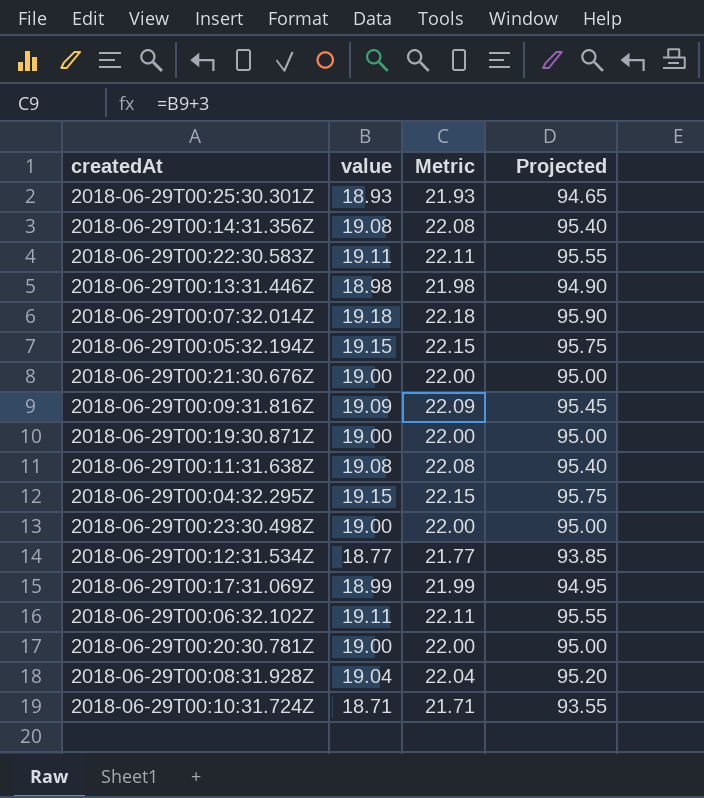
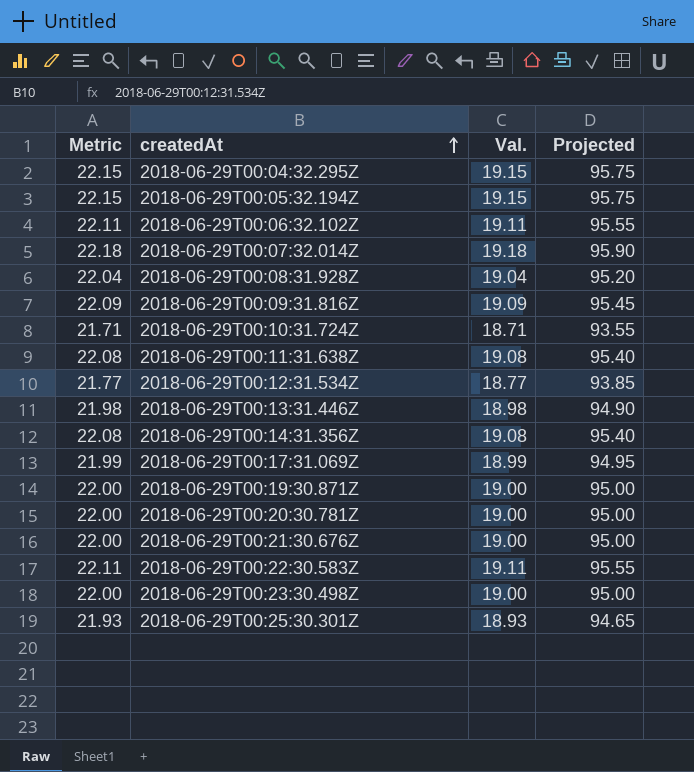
row order: none -> createdAt ascending
column Metric | position: 3 -> 1
column name: value -> Val.

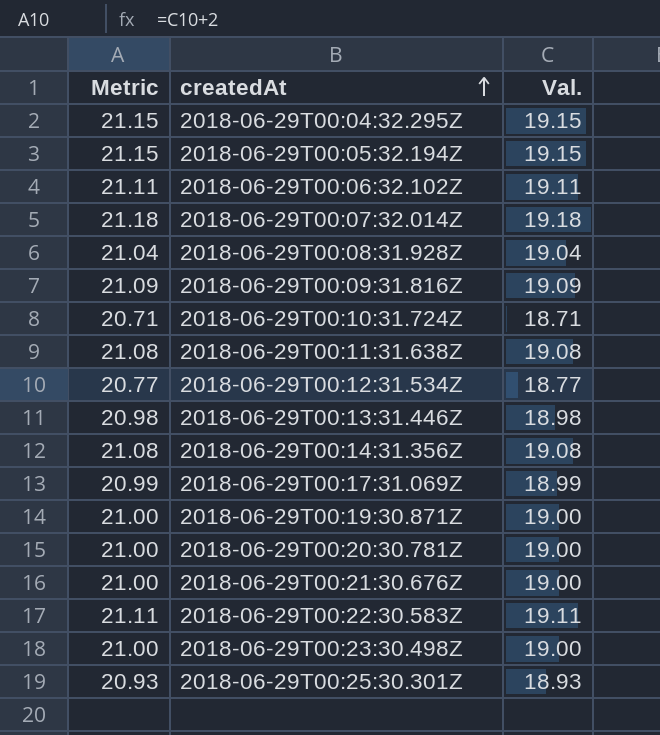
column Projected | formula: [Val.] * 5 -> none
column Metric | formula: [Val.] + 3 -> [Val.] + 2

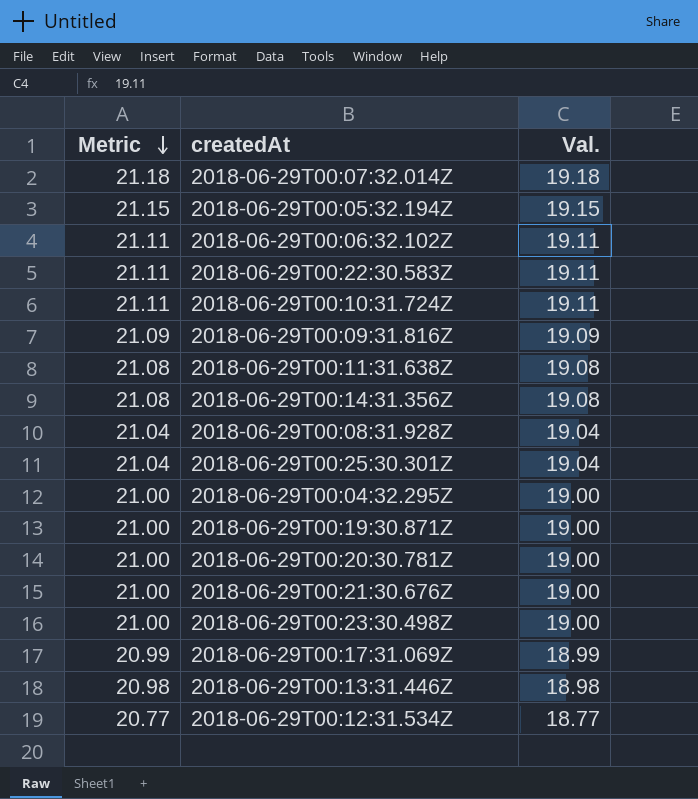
row order: createdAt ascending -> Metric descending
2018-06-29T00:10:31.724Z | Metric: 20.71 -> 21.11
2018-06-29T00:10:31.724Z | Val.: 18.71 -> 19.11
2018-06-29T00:25:30.301Z | Metric: 20.93 -> 21.04
2018-06-29T00:25:30.301Z | Val.: 18.93 -> 19.04
2018-06-29T00:04:32.295Z | Metric: 21.15 -> 21.00
2018-06-29T00:04:32.295Z | Val.: 19.15 -> 19.00

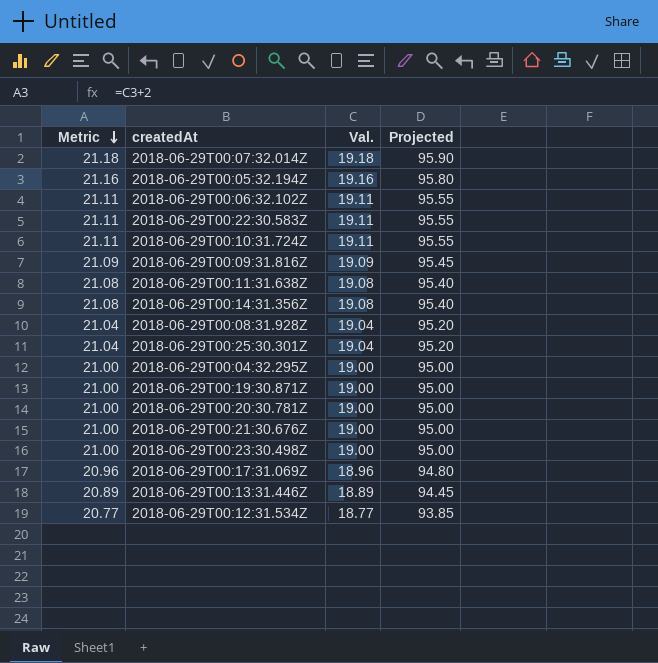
column Projected | formula: none -> [Val.] * 5
2018-06-29T00:05:32.194Z | Metric: 21.15 -> 21.16
2018-06-29T00:05:32.194Z | Val.: 19.15 -> 19.16
2018-06-29T00:17:31.069Z | Metric: 20.99 -> 20.96
2018-06-29T00:17:31.069Z | Val.: 18.99 -> 18.96
2018-06-29T00:13:31.446Z | Metric: 20.98 -> 20.89
2018-06-29T00:13:31.446Z | Val.: 18.98 -> 18.89

